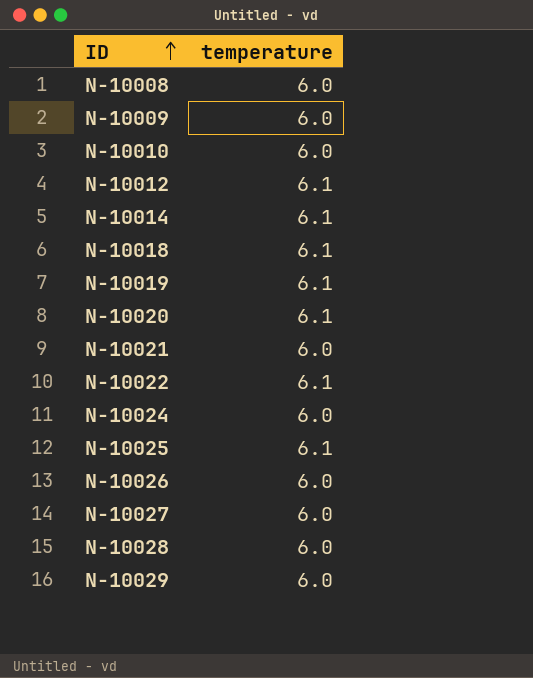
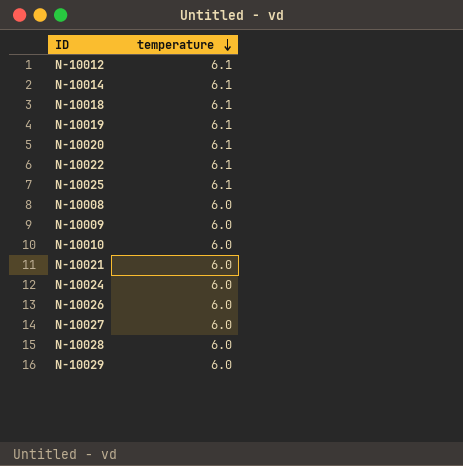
row order: ID ascending -> temperature descending

